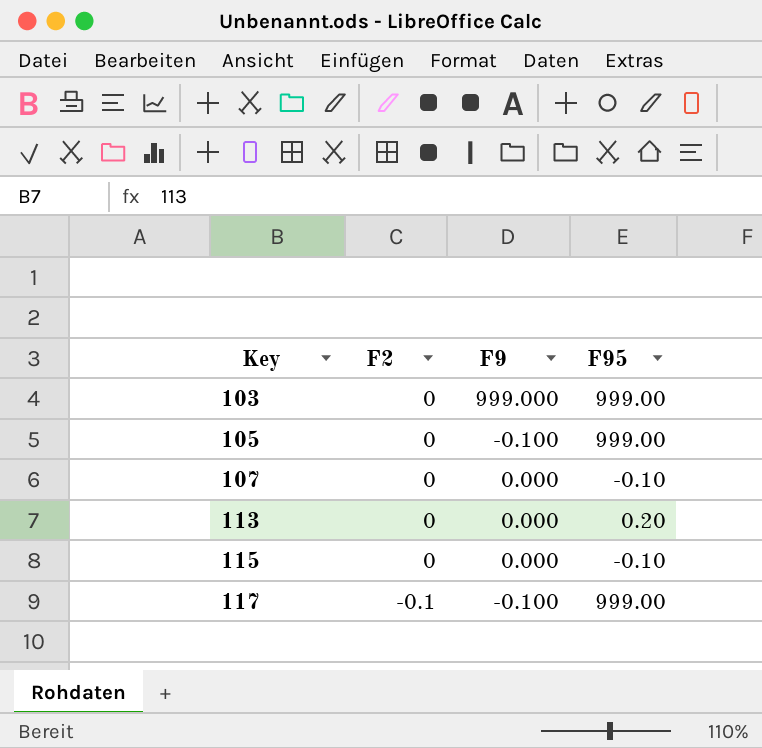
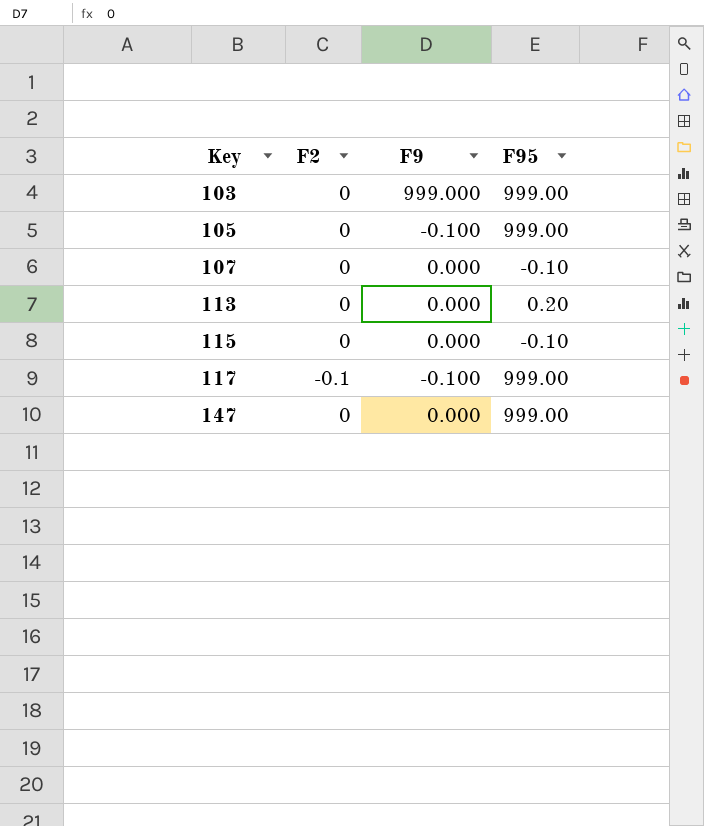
row 147: none -> 0 | 0.000 | 999.00

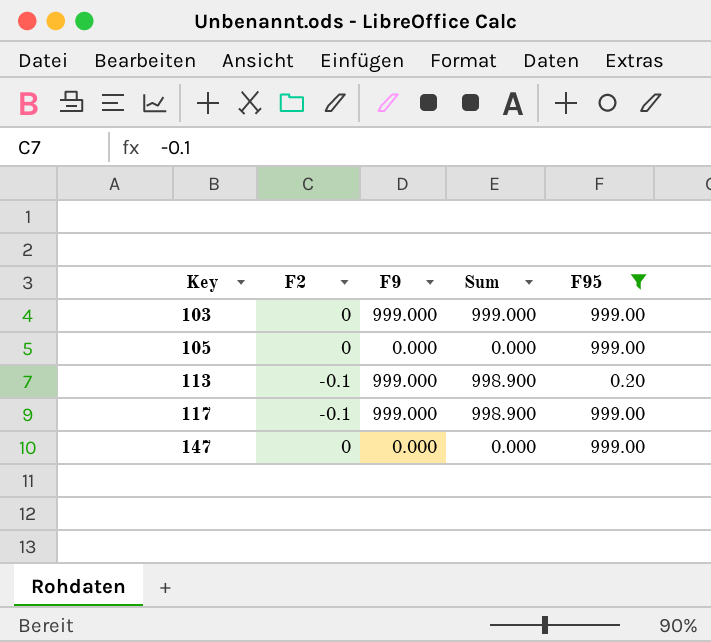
filter: none -> F95 != -0.10
column Sum | formula: none -> [F2] + [F9]
105 | F9: -0.100 -> 0.000
113 | F2: 0 -> -0.1
113 | F9: 0.000 -> 999.000
117 | F9: -0.100 -> 999.000

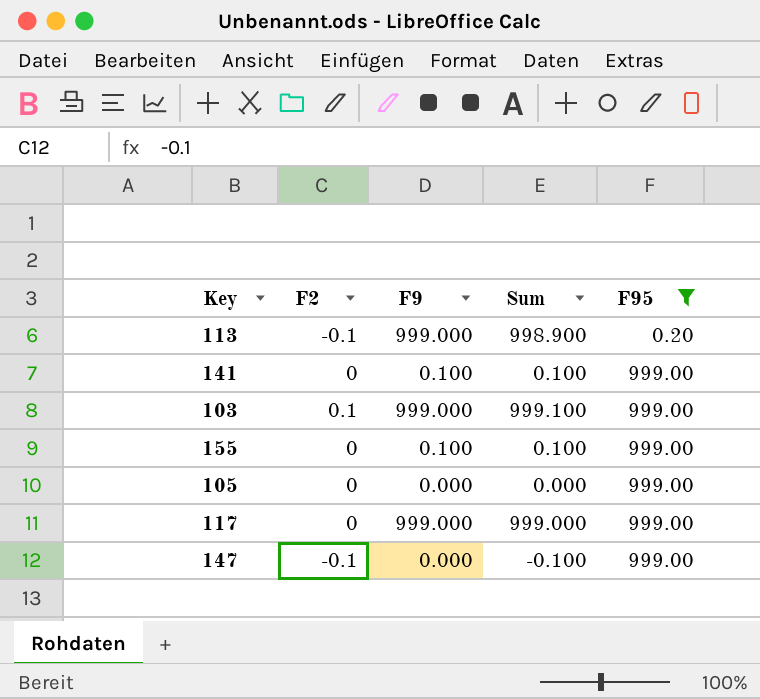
row order: Key ascending -> F95 ascending
row 141: none -> 0 | 0.100 | 0.100 | 999.00
103 | F2: 0 -> 0.1
103 | Sum: 999.000 -> 999.100
row 155: none -> 0 | 0.100 | 0.100 | 999.00
117 | F2: -0.1 -> 0
117 | Sum: 998.900 -> 999.000
147 | F2: 0 -> -0.1
147 | Sum: 0.000 -> -0.100

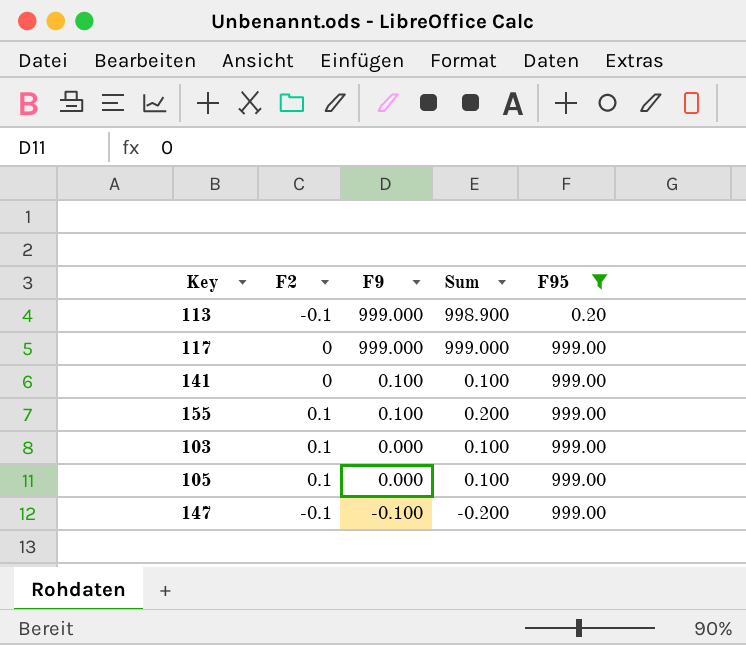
row order: F95 ascending -> F9 descending
155 | F2: 0 -> 0.1
155 | Sum: 0.100 -> 0.200
103 | F9: 999.000 -> 0.000
103 | Sum: 999.100 -> 0.100
105 | F2: 0 -> 0.1
105 | Sum: 0.000 -> 0.100
147 | F9: 0.000 -> -0.100
147 | Sum: -0.100 -> -0.200

